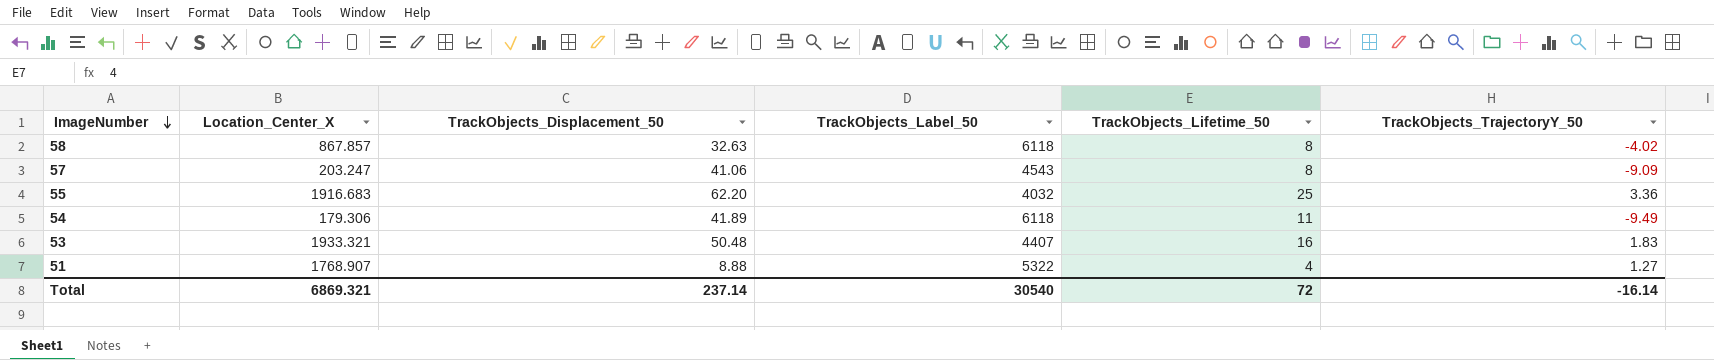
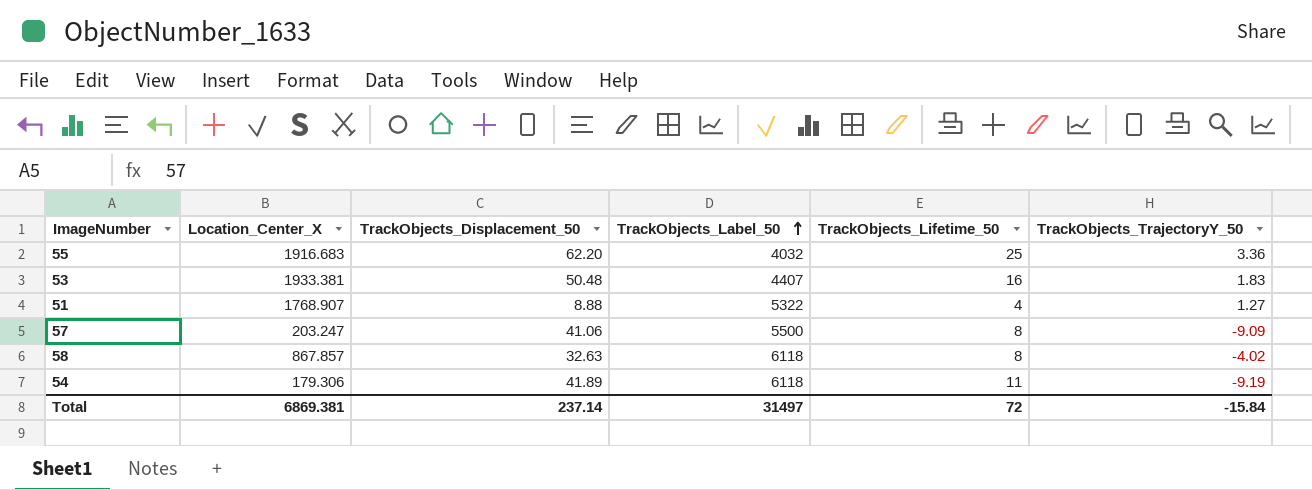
row order: ImageNumber descending -> TrackObjects_Label_50 ascending
53 | Location_Center_X: 1933.321 -> 1933.381
57 | TrackObjects_Label_50: 4543 -> 5500
54 | TrackObjects_TrajectoryY_50: -9.49 -> -9.19
Total | Location_Center_X: 6869.321 -> 6869.381
Total | TrackObjects_Label_50: 30540 -> 31497
Total | TrackObjects_TrajectoryY_50: -16.14 -> -15.84

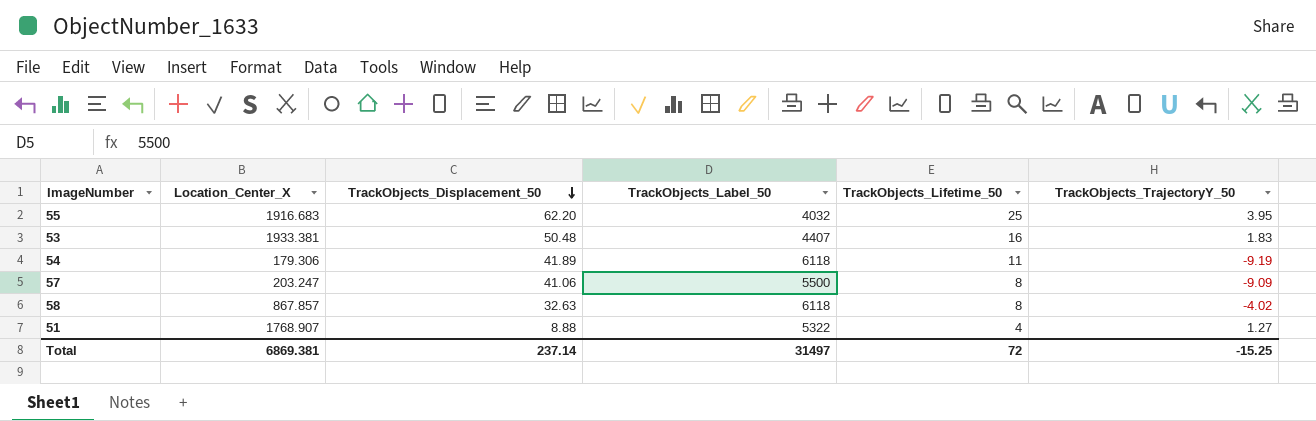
row order: TrackObjects_Label_50 ascending -> TrackObjects_Displacement_50 descending
55 | TrackObjects_TrajectoryY_50: 3.36 -> 3.95
Total | TrackObjects_TrajectoryY_50: -15.84 -> -15.25

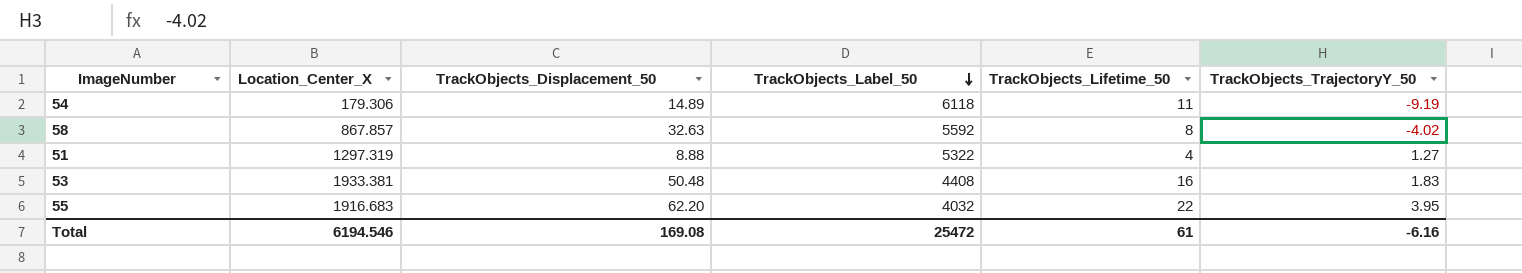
row order: TrackObjects_Displacement_50 descending -> TrackObjects_Label_50 descending
row 57: 203.247 | 41.06 | 5500 | 8 | -9.09 -> none
54 | TrackObjects_Displacement_50: 41.89 -> 14.89
58 | TrackObjects_Label_50: 6118 -> 5592
51 | Location_Center_X: 1768.907 -> 1297.319
53 | TrackObjects_Label_50: 4407 -> 4408
55 | TrackObjects_Lifetime_50: 25 -> 22
Total | Location_Center_X: 6869.381 -> 6194.546
Total | TrackObjects_Displacement_50: 237.14 -> 169.08
Total | TrackObjects_Label_50: 31497 -> 25472
Total | TrackObjects_Lifetime_50: 72 -> 61
Total | TrackObjects_TrajectoryY_50: -15.25 -> -6.16

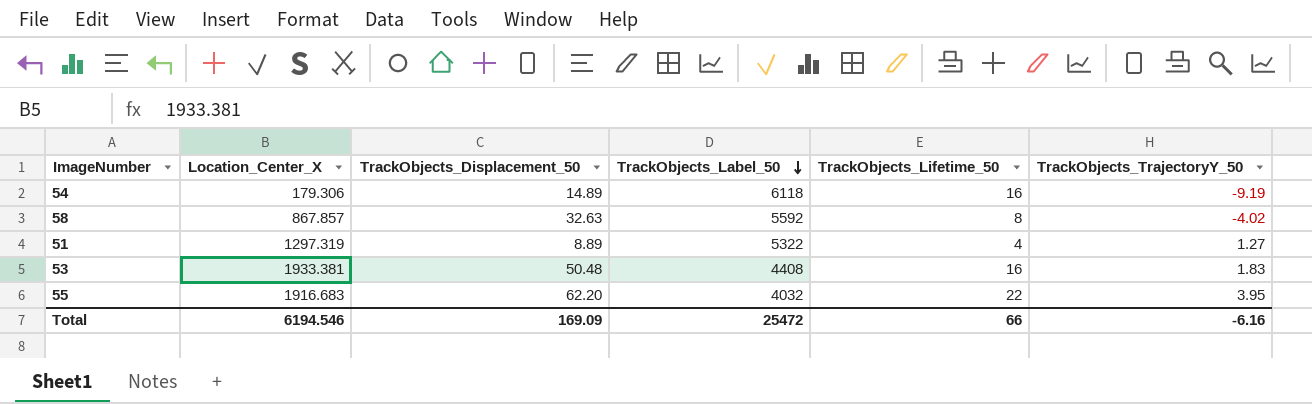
54 | TrackObjects_Lifetime_50: 11 -> 16
51 | TrackObjects_Displacement_50: 8.88 -> 8.89
Total | TrackObjects_Displacement_50: 169.08 -> 169.09
Total | TrackObjects_Lifetime_50: 61 -> 66

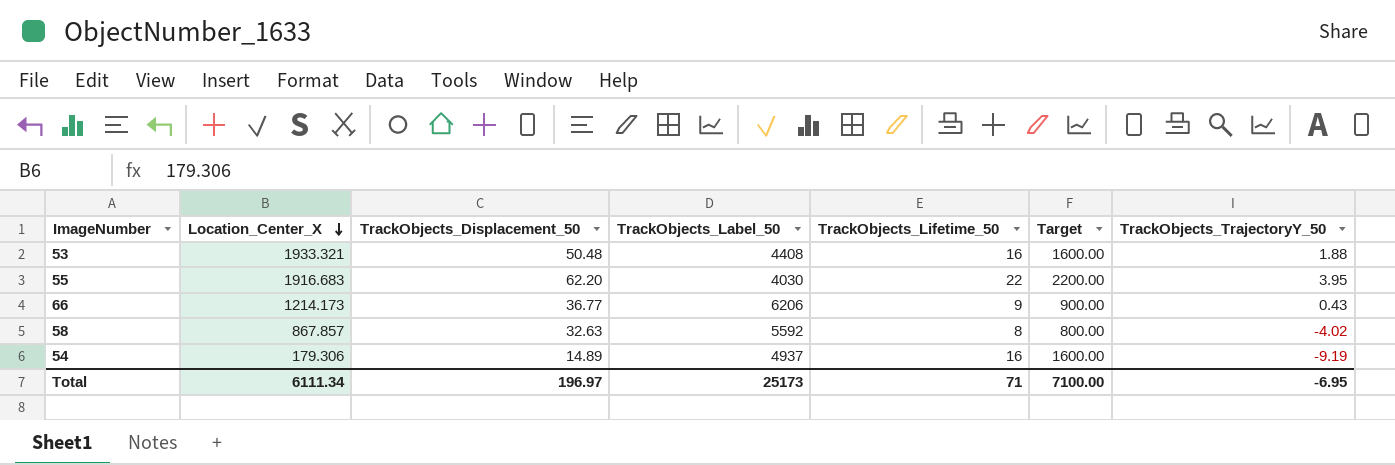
row order: TrackObjects_Label_50 descending -> Location_Center_X descending
column Target | formula: none -> [TrackObjects_Lifetime_50] * 100
row 51: 1297.319 | 8.89 | 5322 | 4 | 1.27 -> none
53 | Location_Center_X: 1933.381 -> 1933.321
53 | TrackObjects_TrajectoryY_50: 1.83 -> 1.88
55 | TrackObjects_Label_50: 4032 -> 4030
row 66: none -> 1214.173 | 36.77 | 6206 | 9 | 900.00 | 0.43
54 | TrackObjects_Label_50: 6118 -> 4937
Total | Location_Center_X: 6194.546 -> 6111.34
Total | TrackObjects_Displacement_50: 169.09 -> 196.97
Total | TrackObjects_Label_50: 25472 -> 25173
Total | TrackObjects_Lifetime_50: 66 -> 71
Total | TrackObjects_TrajectoryY_50: -6.16 -> -6.95

